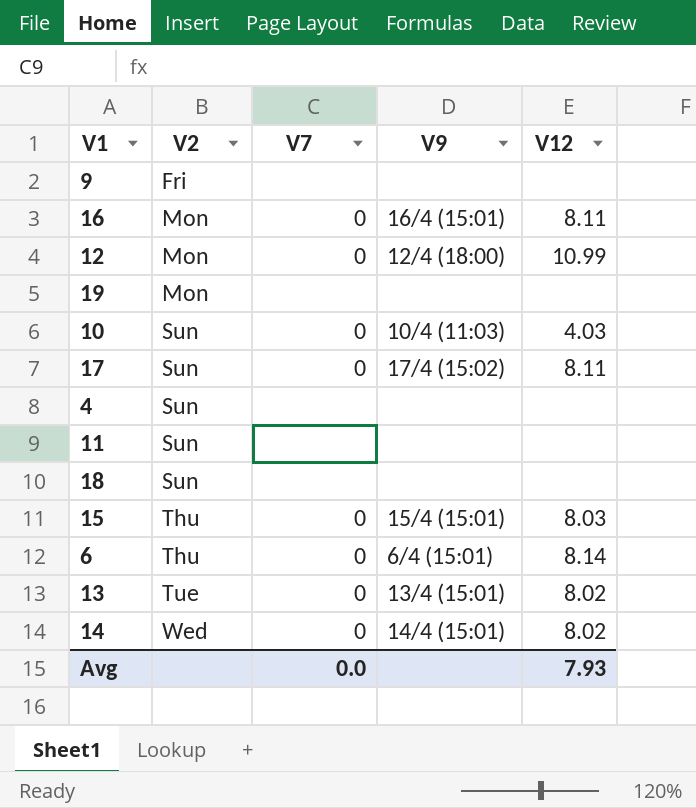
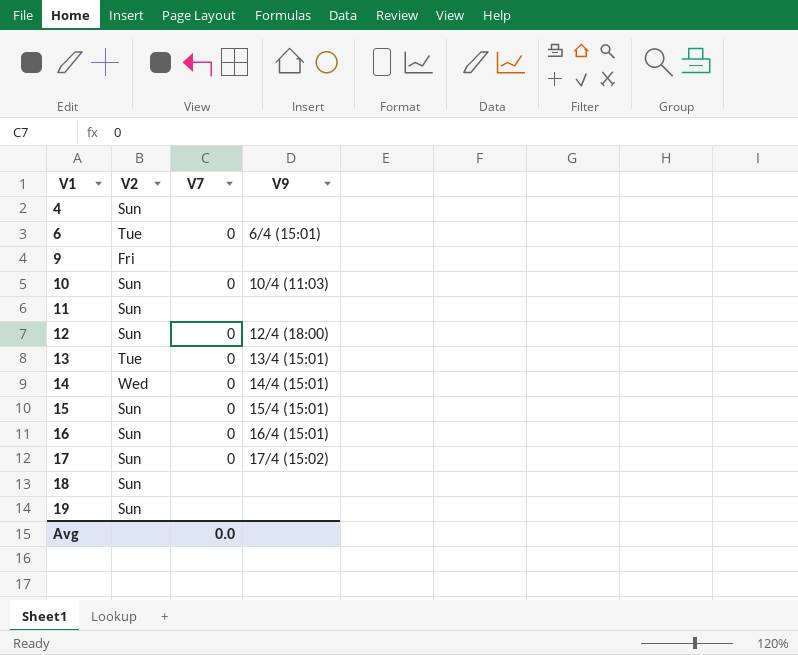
row order: V2 ascending -> V1 ascending
column V12 | position: 5 -> none
6 | V2: Thu -> Tue
12 | V2: Mon -> Sun
15 | V2: Thu -> Sun
16 | V2: Mon -> Sun
19 | V2: Mon -> Sun

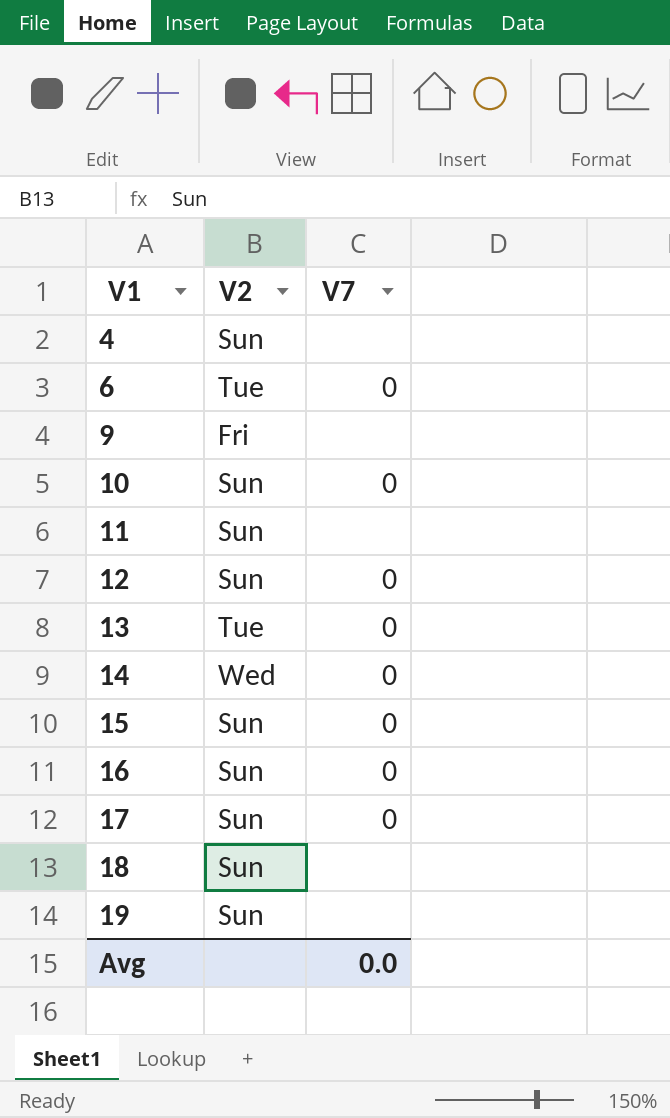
column V9 | position: 4 -> none

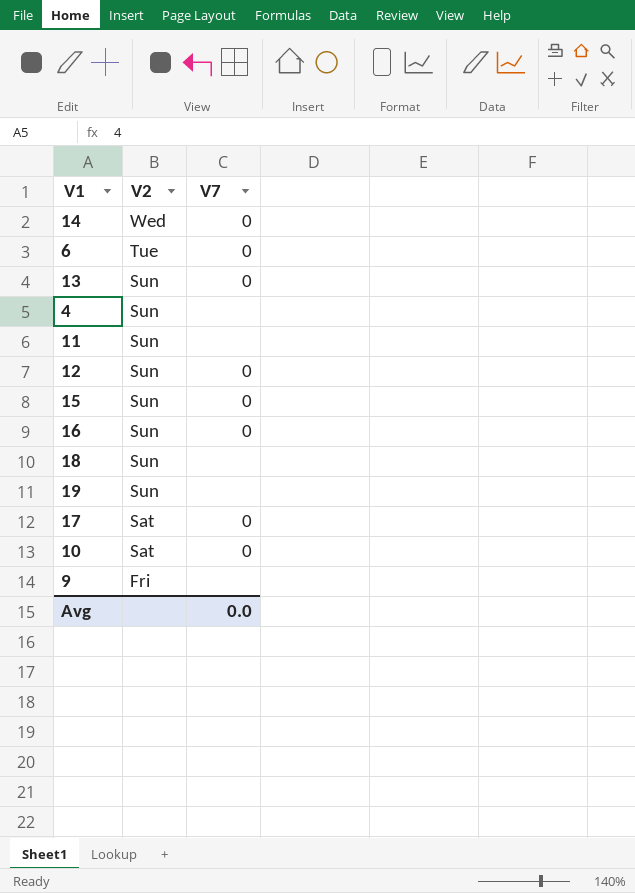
row order: V1 ascending -> V2 descending
13 | V2: Tue -> Sun
17 | V2: Sun -> Sat
10 | V2: Sun -> Sat

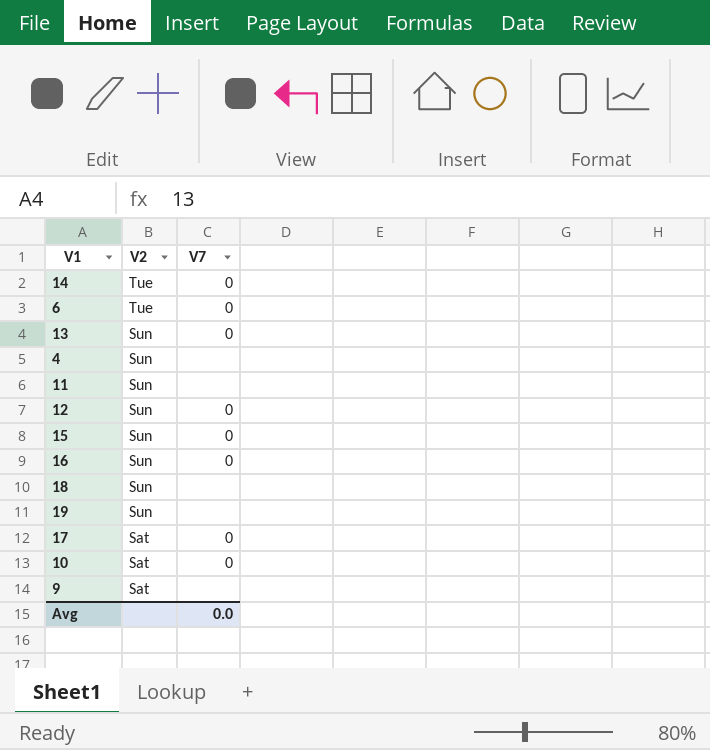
14 | V2: Wed -> Tue
9 | V2: Fri -> Sat

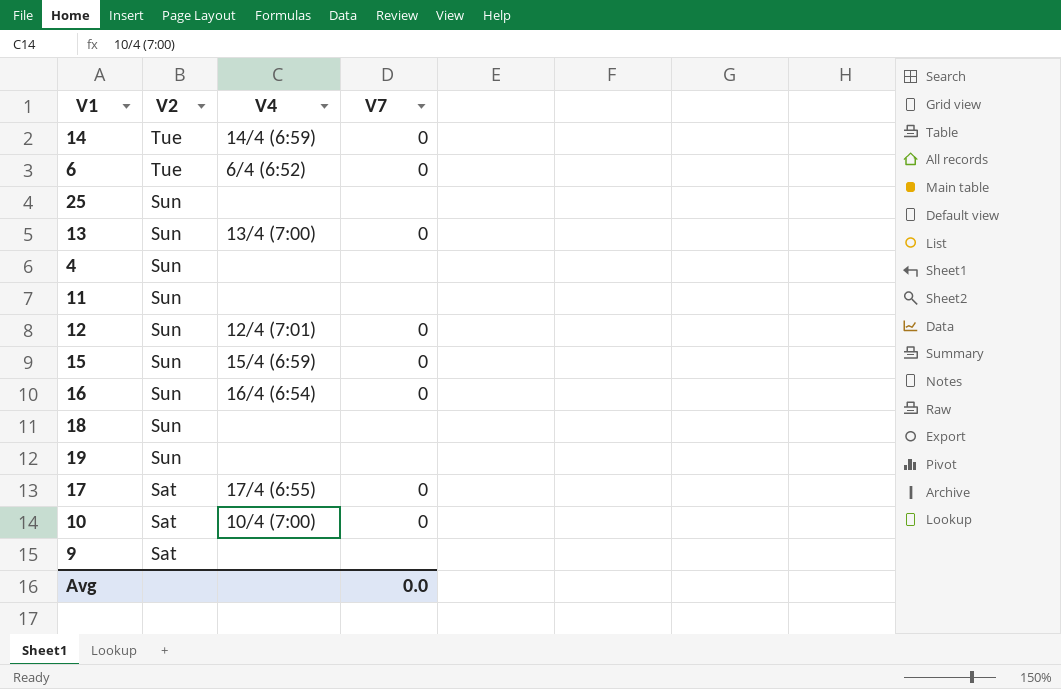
column V4 | position: none -> 3
row 25: none -> Sun | none | none

